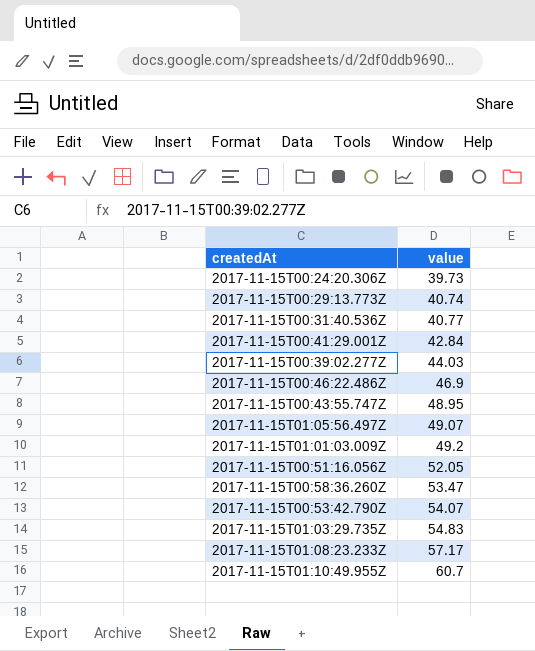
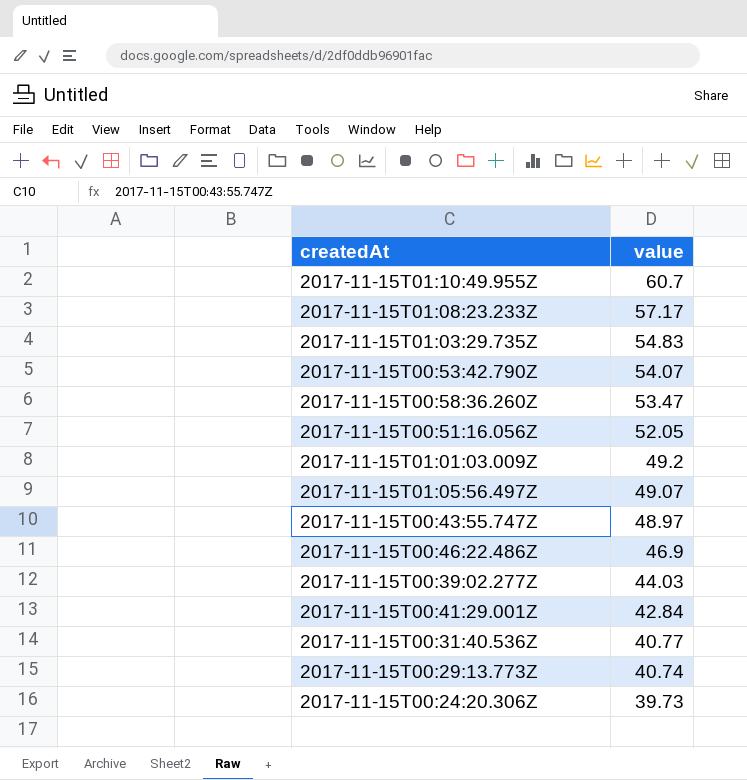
row order: value ascending -> value descending
2017-11-15T00:43:55.747Z | value: 48.95 -> 48.97

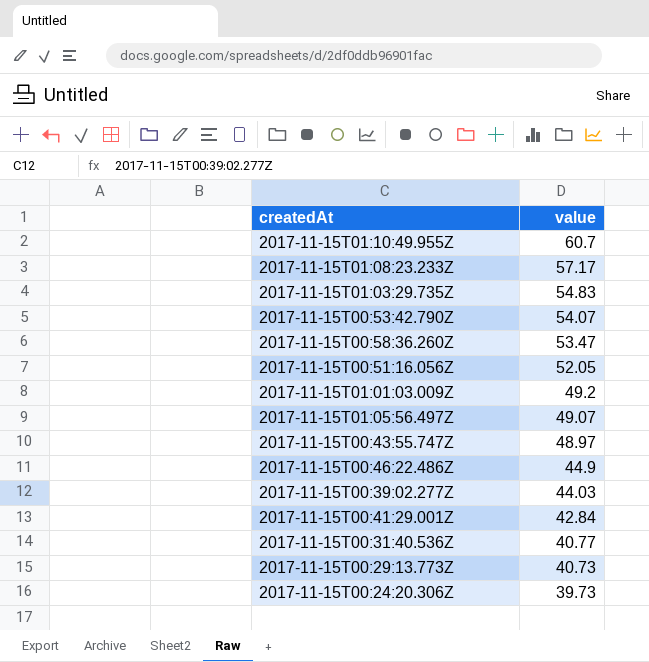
2017-11-15T00:46:22.486Z | value: 46.9 -> 44.9
2017-11-15T00:29:13.773Z | value: 40.74 -> 40.73

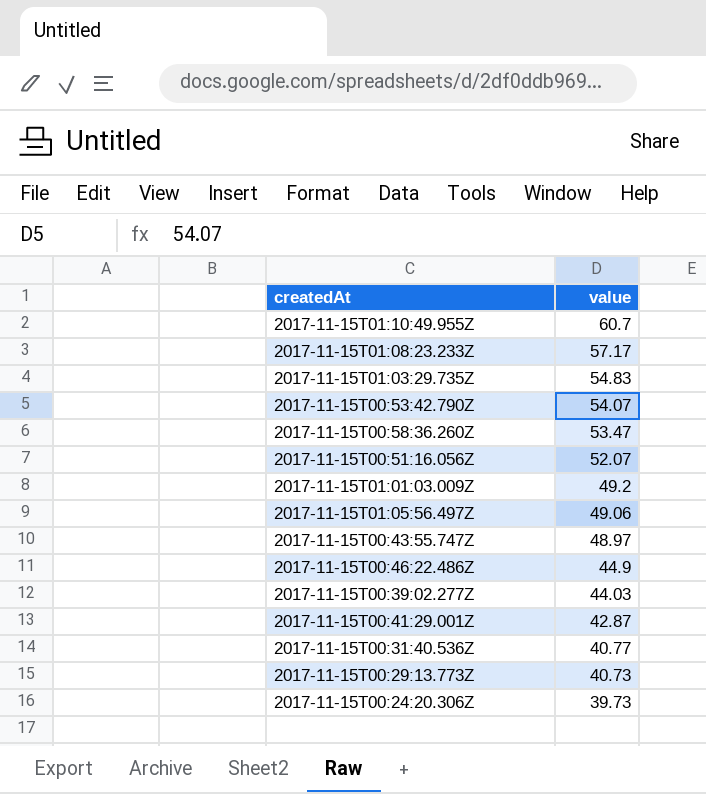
2017-11-15T00:51:16.056Z | value: 52.05 -> 52.07
2017-11-15T01:05:56.497Z | value: 49.07 -> 49.06
2017-11-15T00:41:29.001Z | value: 42.84 -> 42.87

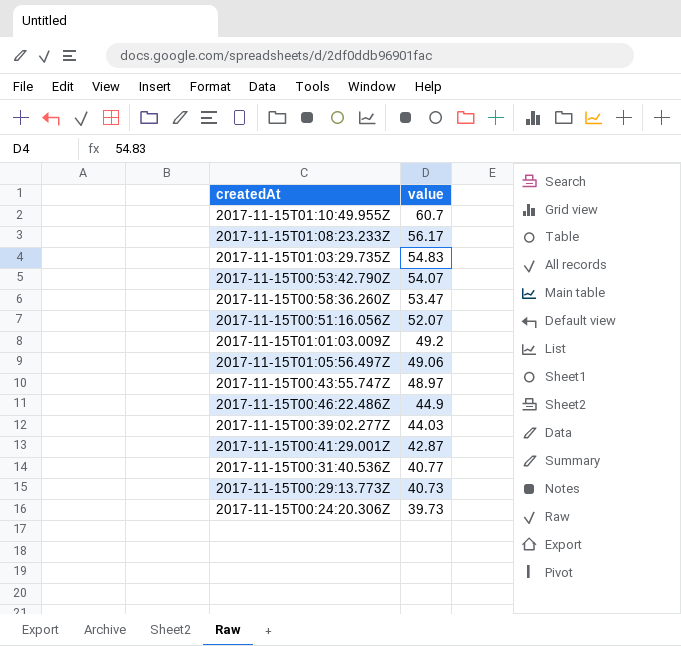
2017-11-15T01:08:23.233Z | value: 57.17 -> 56.17

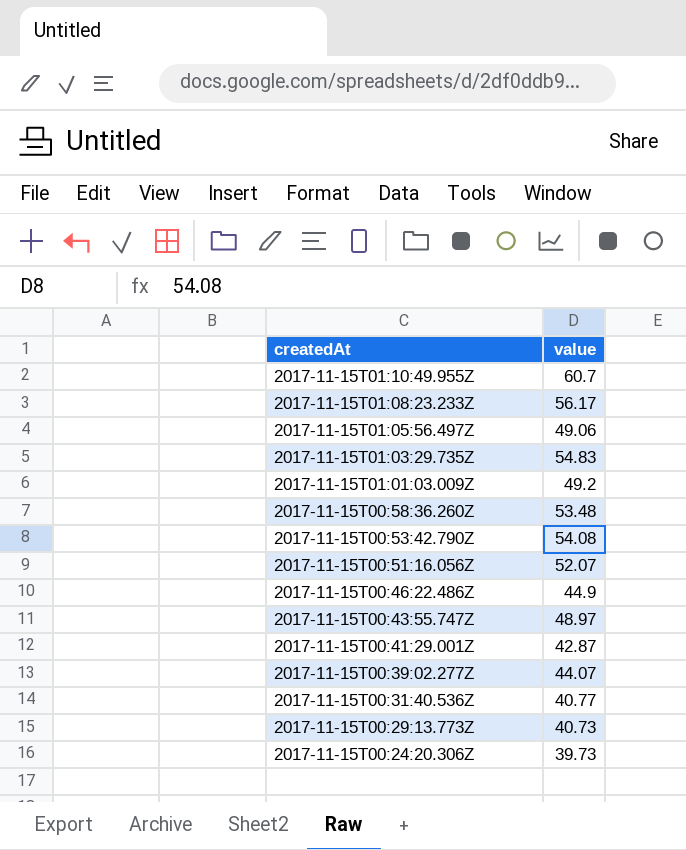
row order: value descending -> createdAt descending
2017-11-15T00:58:36.260Z | value: 53.47 -> 53.48
2017-11-15T00:53:42.790Z | value: 54.07 -> 54.08
2017-11-15T00:39:02.277Z | value: 44.03 -> 44.07

